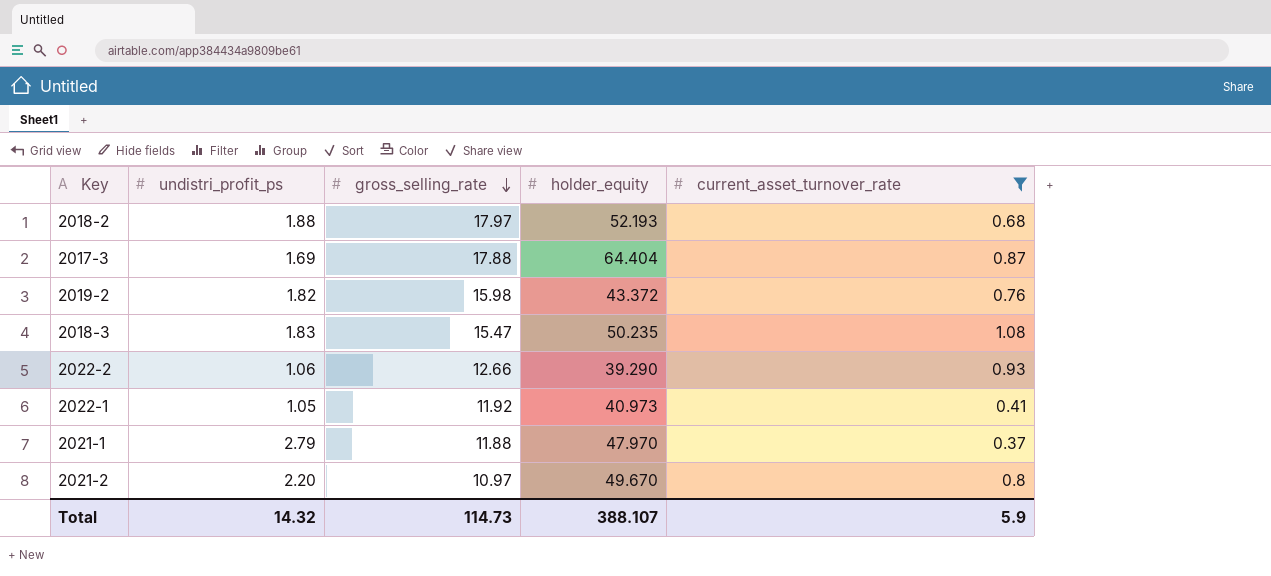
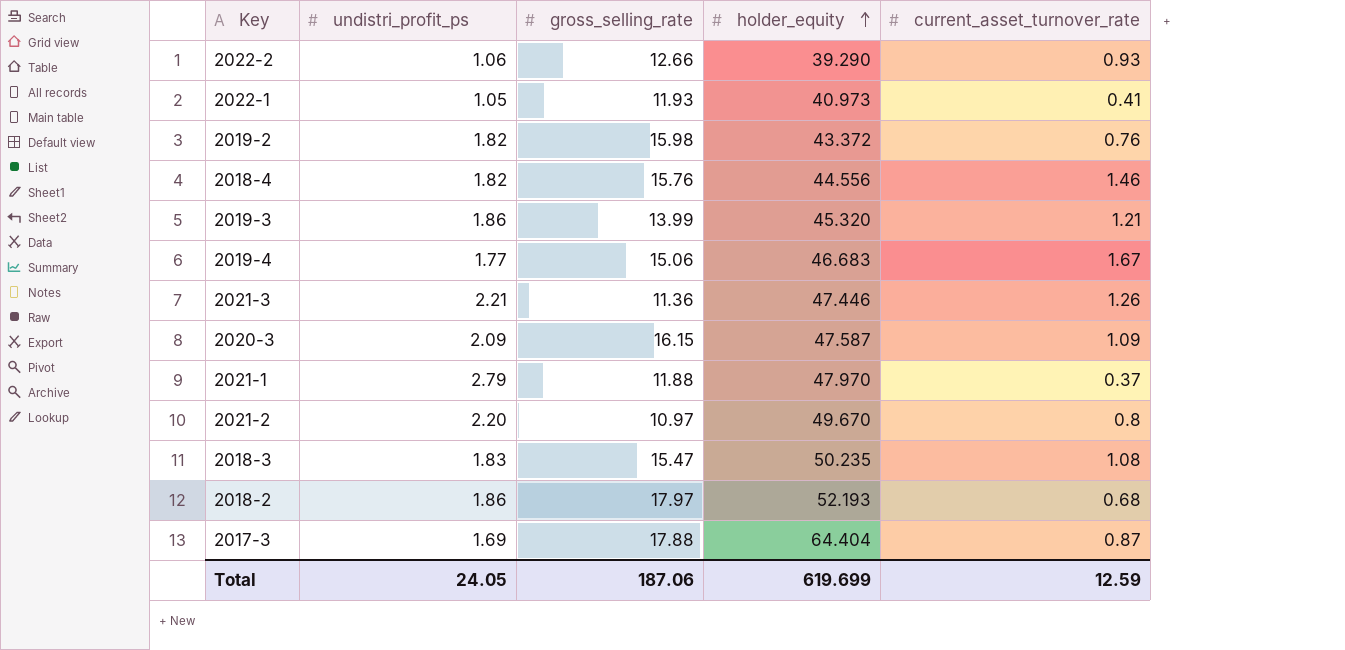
filter: current_asset_turnover_rate <= 1.08 -> none
row order: gross_selling_rate descending -> holder_equity ascending
2022-1 | gross_selling_rate: 11.92 -> 11.93
2018-2 | undistri_profit_ps: 1.88 -> 1.86
Total | undistri_profit_ps: 14.32 -> 24.05
Total | gross_selling_rate: 114.73 -> 187.06
Total | holder_equity: 388.107 -> 619.699
Total | current_asset_turnover_rate: 5.9 -> 12.59

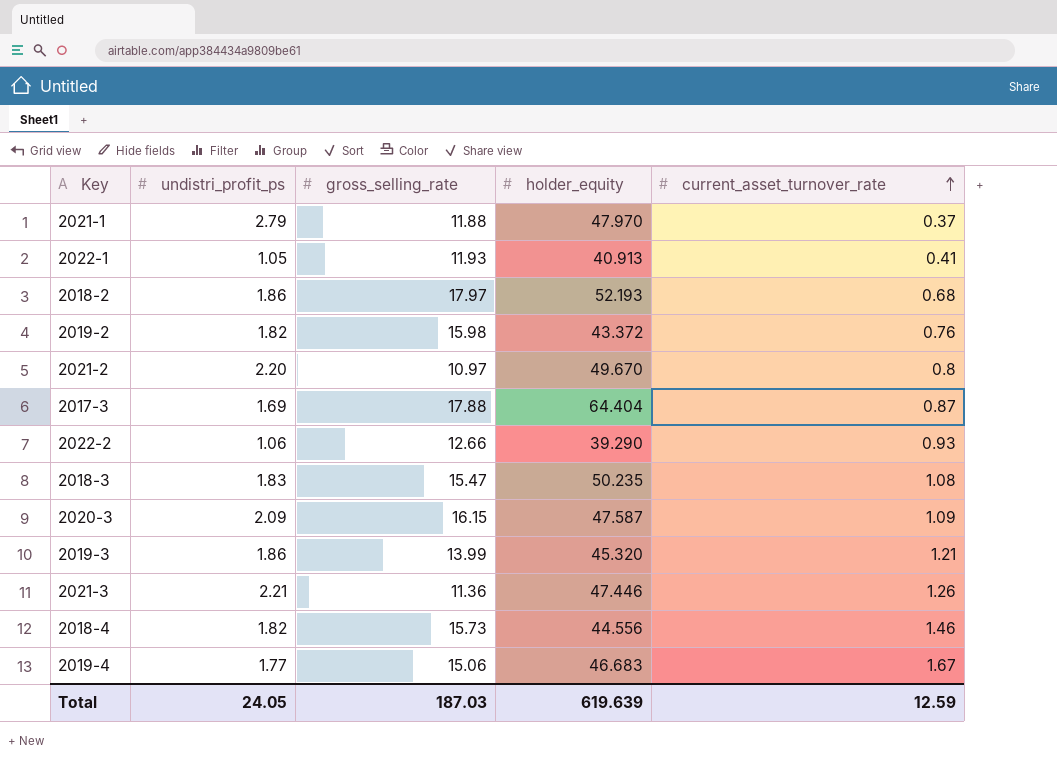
row order: holder_equity ascending -> current_asset_turnover_rate ascending
2022-1 | holder_equity: 40.973 -> 40.913
2018-4 | gross_selling_rate: 15.76 -> 15.73
Total | gross_selling_rate: 187.06 -> 187.03
Total | holder_equity: 619.699 -> 619.639

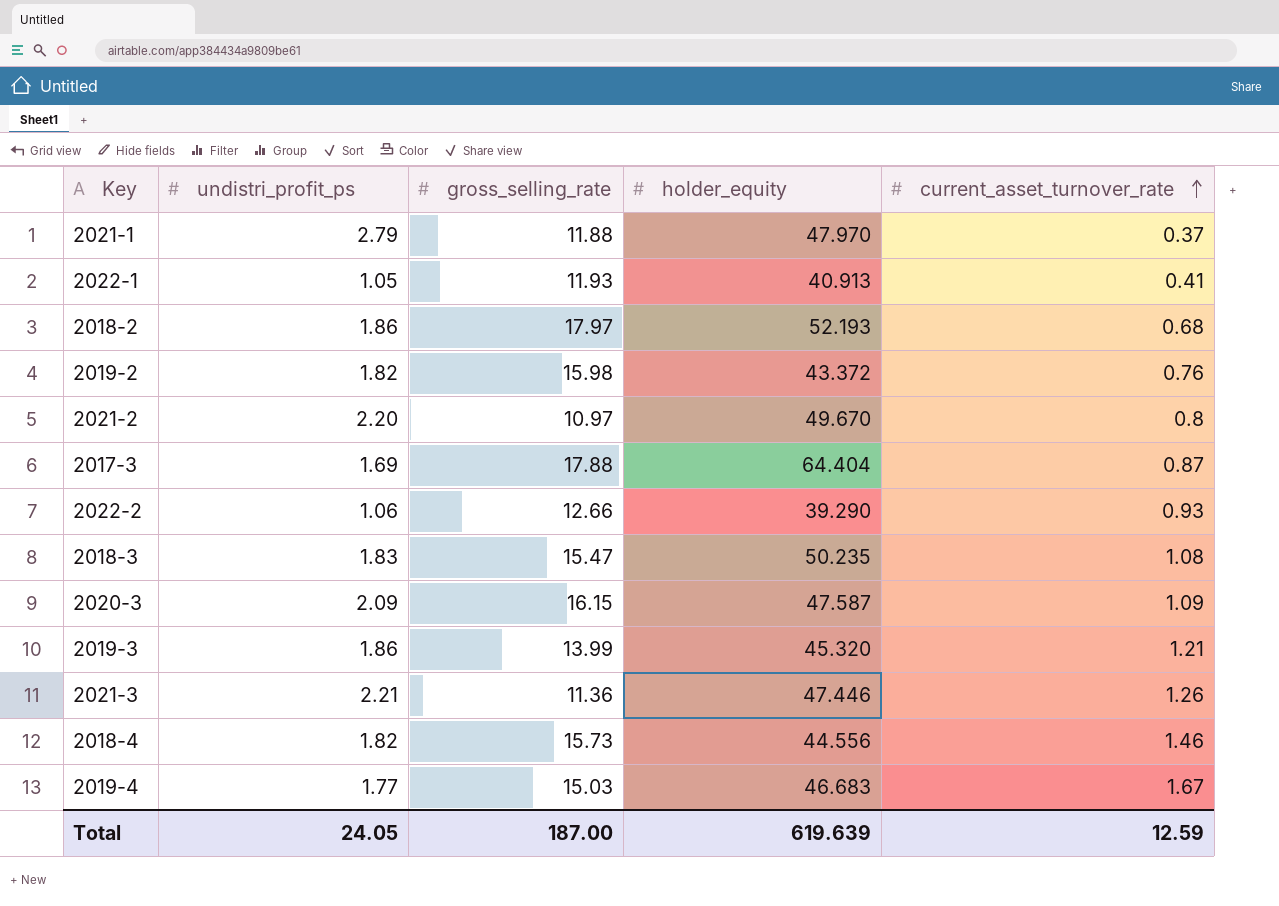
2019-4 | gross_selling_rate: 15.06 -> 15.03
Total | gross_selling_rate: 187.03 -> 187.00

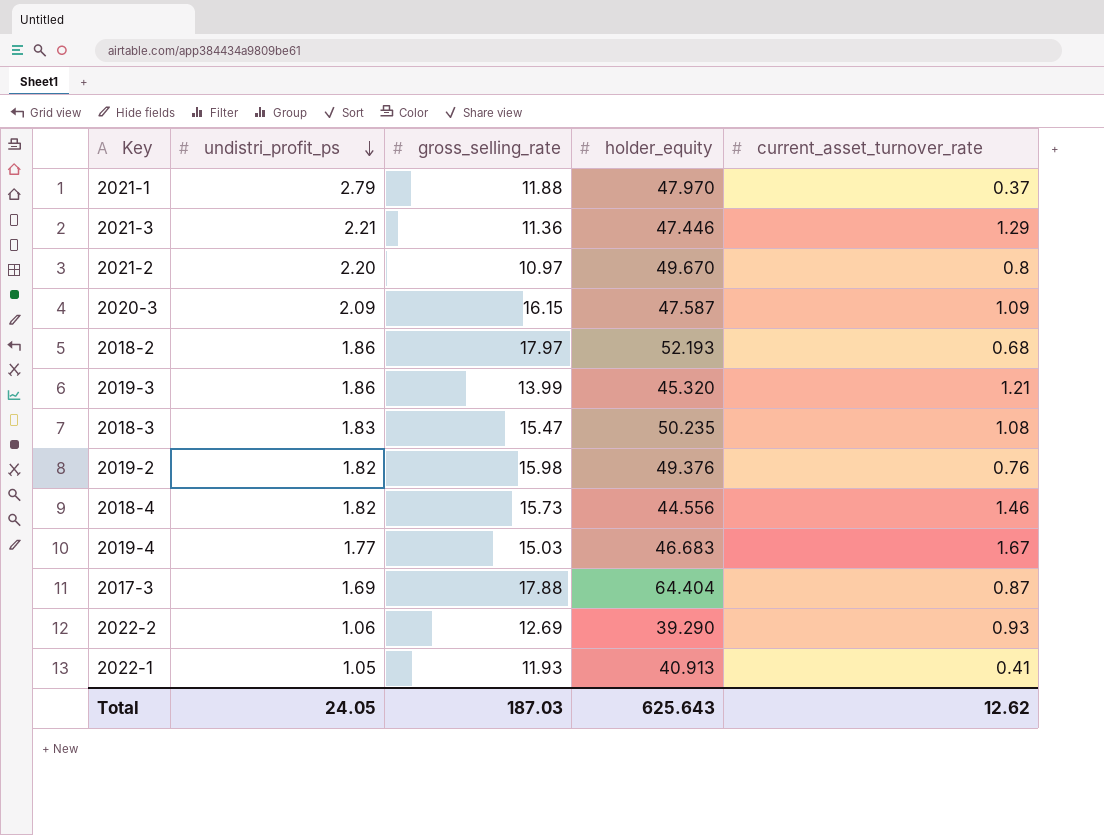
row order: current_asset_turnover_rate ascending -> undistri_profit_ps descending
2021-3 | current_asset_turnover_rate: 1.26 -> 1.29
2019-2 | holder_equity: 43.372 -> 49.376
2022-2 | gross_selling_rate: 12.66 -> 12.69
Total | gross_selling_rate: 187.00 -> 187.03
Total | holder_equity: 619.639 -> 625.643
Total | current_asset_turnover_rate: 12.59 -> 12.62

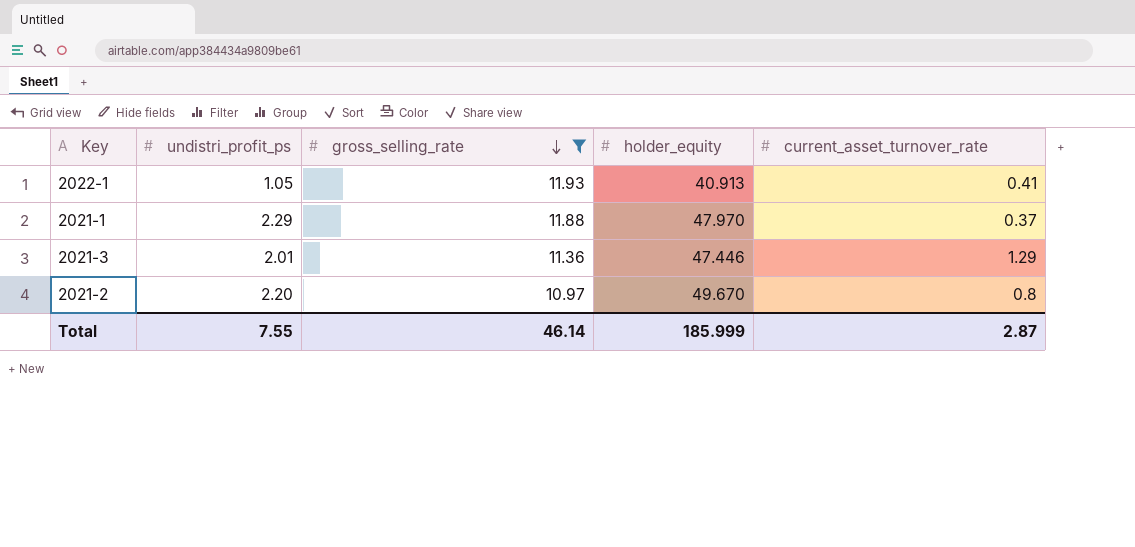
filter: none -> gross_selling_rate <= 11.93
row order: undistri_profit_ps descending -> gross_selling_rate descending
2021-1 | undistri_profit_ps: 2.79 -> 2.29
2021-3 | undistri_profit_ps: 2.21 -> 2.01
Total | undistri_profit_ps: 24.05 -> 7.55
Total | gross_selling_rate: 187.03 -> 46.14
Total | holder_equity: 625.643 -> 185.999
Total | current_asset_turnover_rate: 12.62 -> 2.87

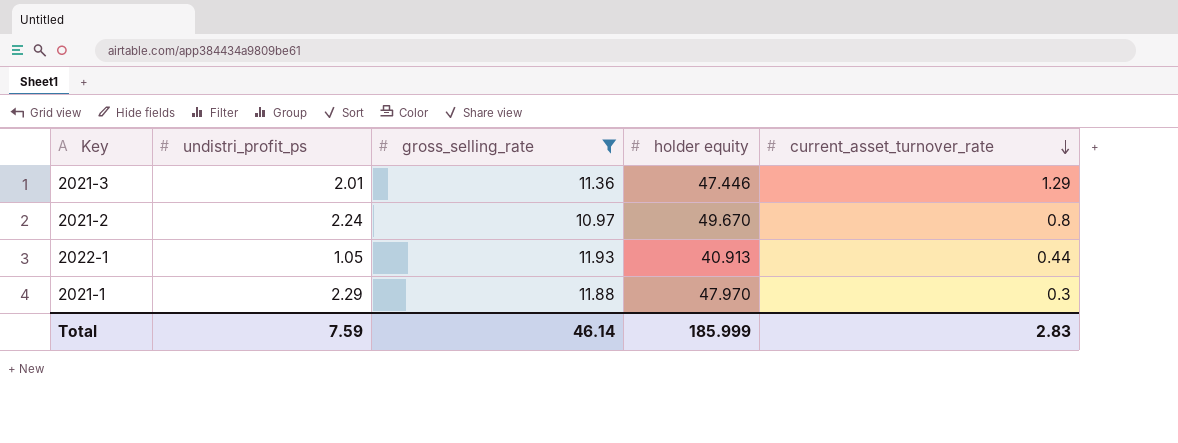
row order: gross_selling_rate descending -> current_asset_turnover_rate descending
column name: holder_equity -> holder equity
2021-2 | undistri_profit_ps: 2.20 -> 2.24
2022-1 | current_asset_turnover_rate: 0.41 -> 0.44
2021-1 | current_asset_turnover_rate: 0.37 -> 0.3
Total | undistri_profit_ps: 7.55 -> 7.59
Total | current_asset_turnover_rate: 2.87 -> 2.83

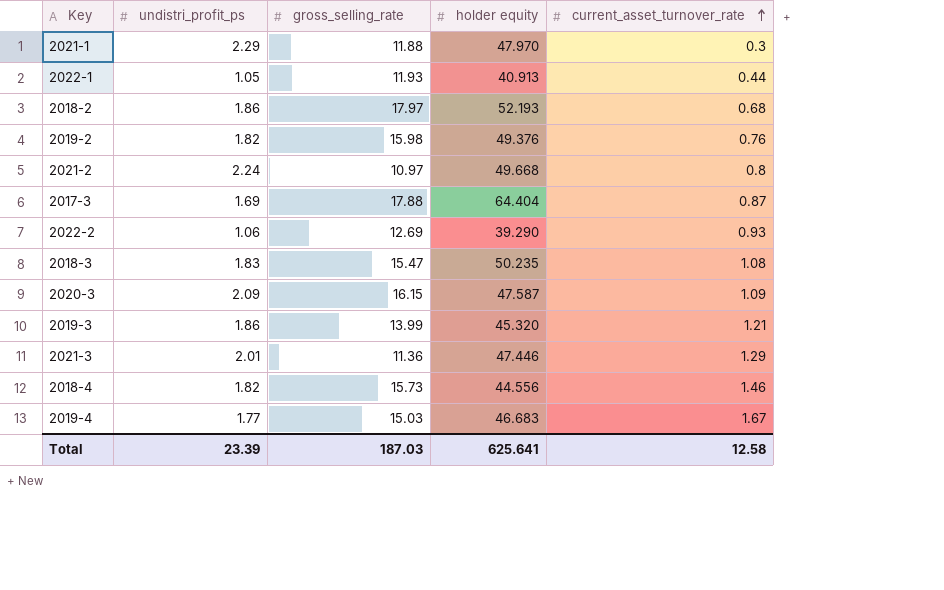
filter: gross_selling_rate <= 11.93 -> none
row order: current_asset_turnover_rate descending -> current_asset_turnover_rate ascending
2021-2 | holder equity: 49.670 -> 49.668
Total | undistri_profit_ps: 7.59 -> 23.39
Total | gross_selling_rate: 46.14 -> 187.03
Total | holder equity: 185.999 -> 625.641
Total | current_asset_turnover_rate: 2.83 -> 12.58

